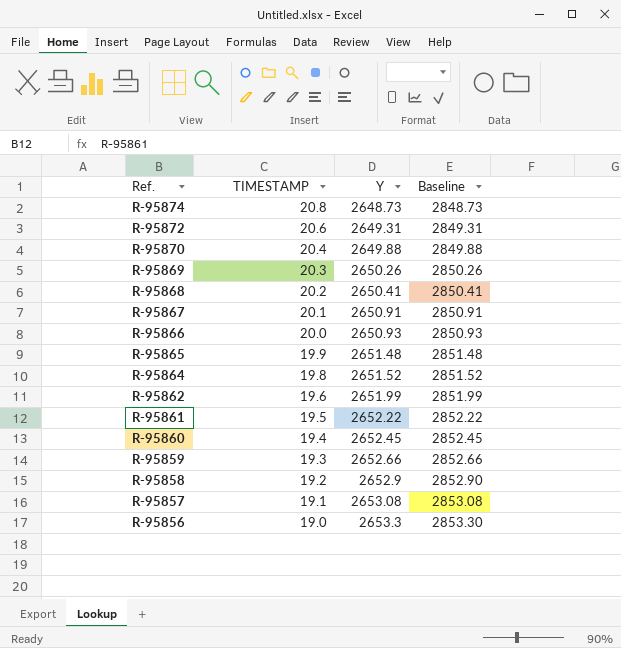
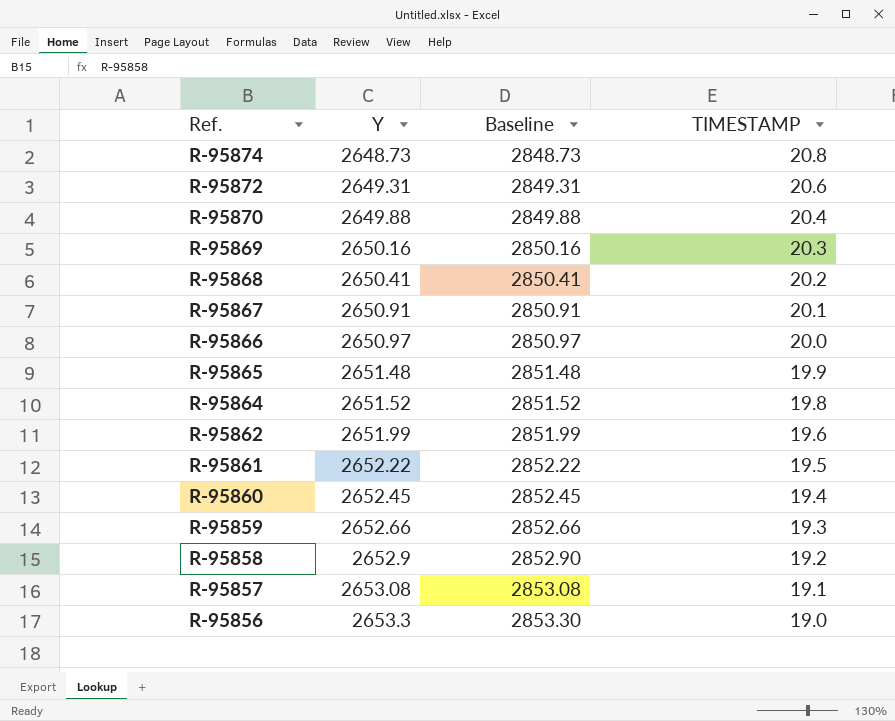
column TIMESTAMP | position: 2 -> 4
R-95869 | Y: 2650.26 -> 2650.16
R-95869 | Baseline: 2850.26 -> 2850.16
R-95866 | Y: 2650.93 -> 2650.97
R-95866 | Baseline: 2850.93 -> 2850.97

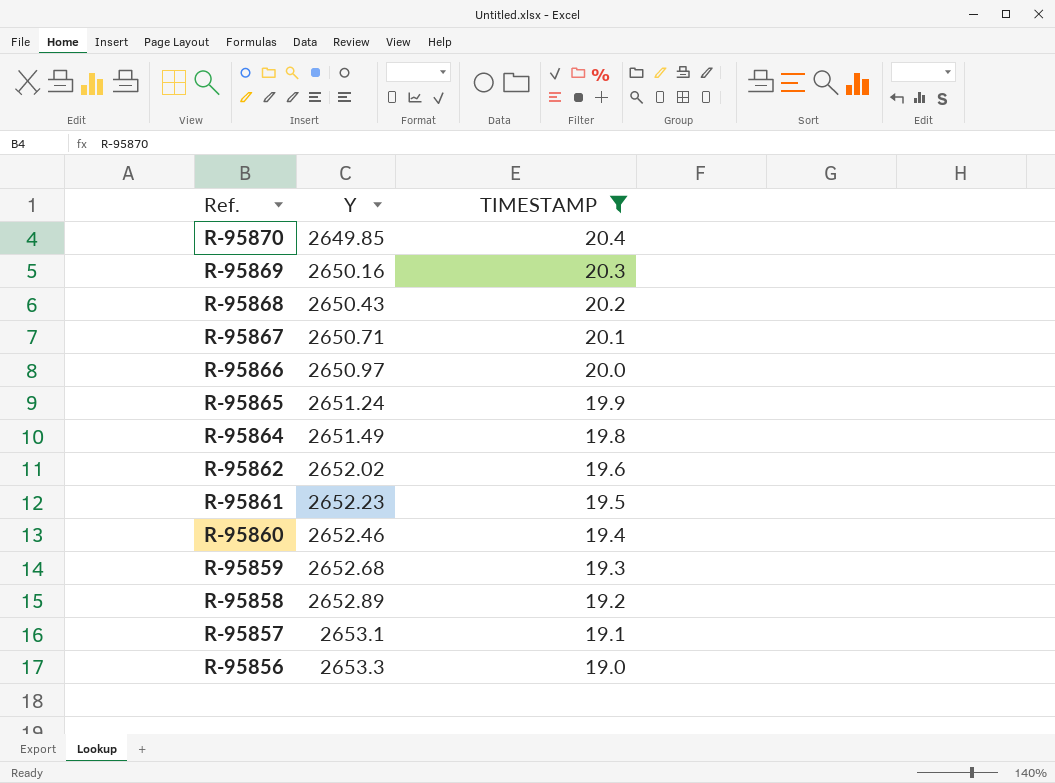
filter: none -> TIMESTAMP <= 20.4
column Baseline | formula: [Y] + 200 -> none
R-95870 | Y: 2649.88 -> 2649.85
R-95868 | Y: 2650.41 -> 2650.43
R-95867 | Y: 2650.91 -> 2650.71
R-95865 | Y: 2651.48 -> 2651.24
R-95864 | Y: 2651.52 -> 2651.49
R-95862 | Y: 2651.99 -> 2652.02
R-95861 | Y: 2652.22 -> 2652.23
R-95860 | Y: 2652.45 -> 2652.46
R-95859 | Y: 2652.66 -> 2652.68
R-95858 | Y: 2652.9 -> 2652.89
R-95857 | Y: 2653.08 -> 2653.1

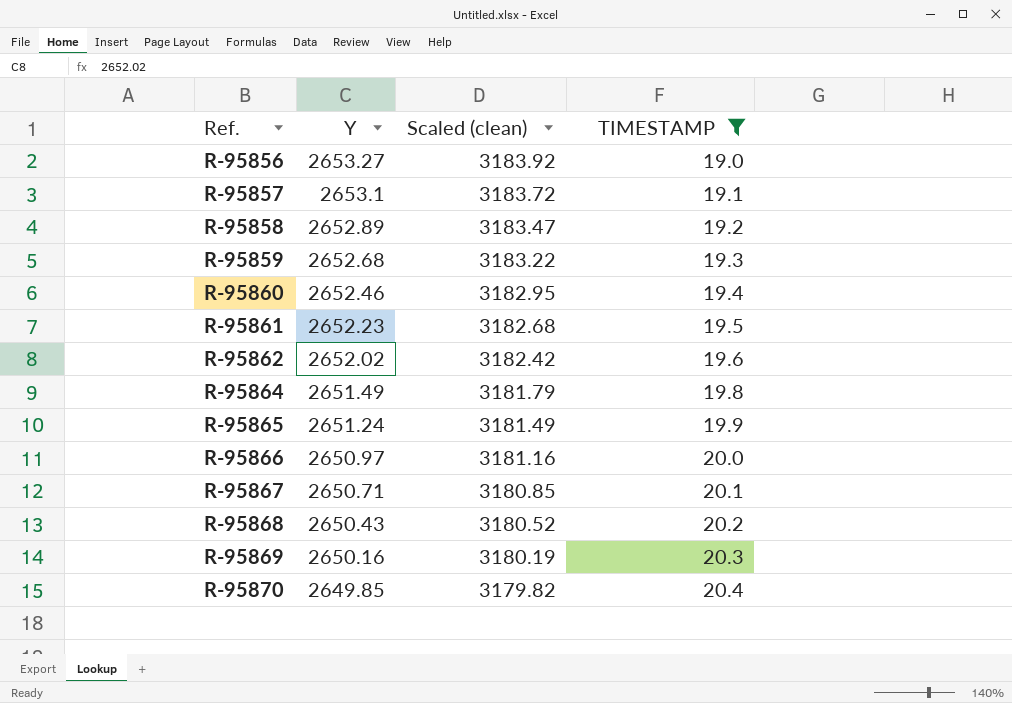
row order: Ref. descending -> Ref. ascending
column Scaled (clean) | formula: none -> [Y] * 1.2
R-95856 | Y: 2653.3 -> 2653.27

